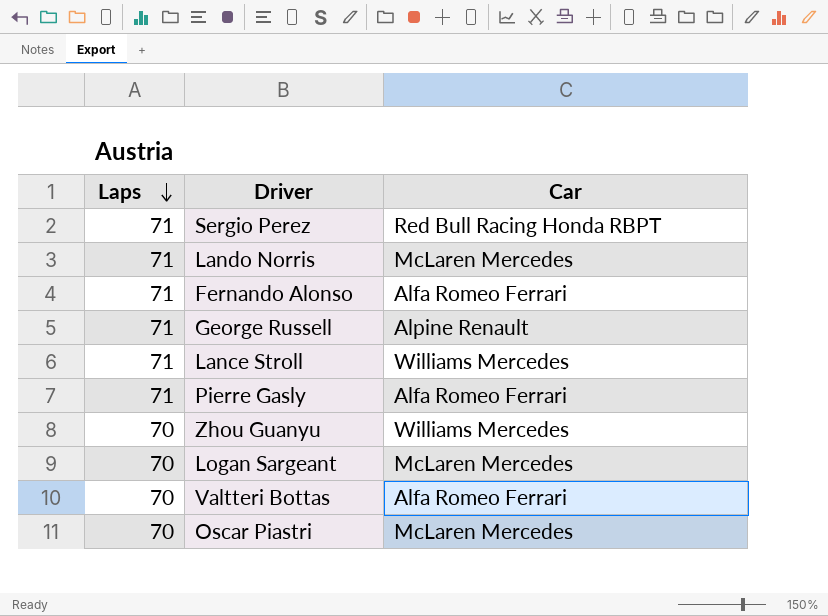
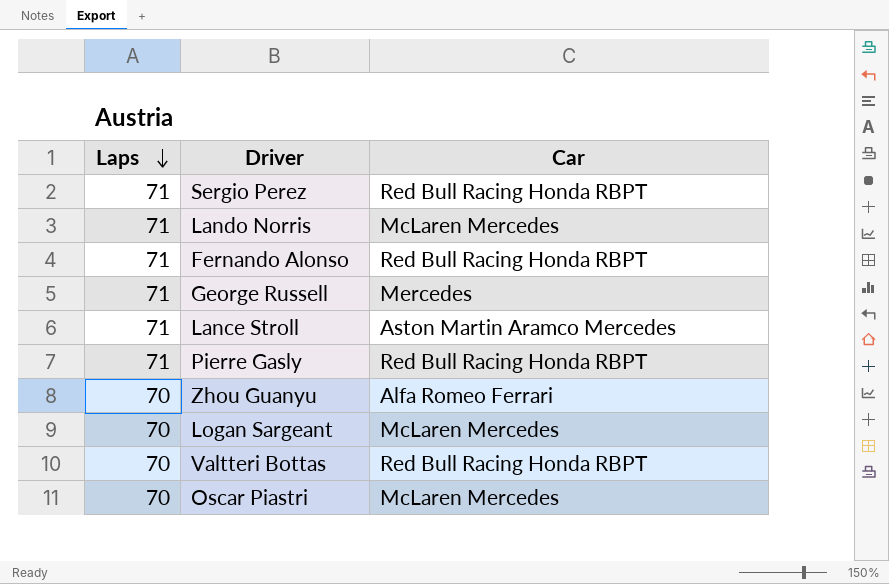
Fernando Alonso | Car: Alfa Romeo Ferrari -> Red Bull Racing Honda RBPT
George Russell | Car: Alpine Renault -> Mercedes
Lance Stroll | Car: Williams Mercedes -> Aston Martin Aramco Mercedes
Pierre Gasly | Car: Alfa Romeo Ferrari -> Red Bull Racing Honda RBPT
Zhou Guanyu | Car: Williams Mercedes -> Alfa Romeo Ferrari
Valtteri Bottas | Car: Alfa Romeo Ferrari -> Red Bull Racing Honda RBPT

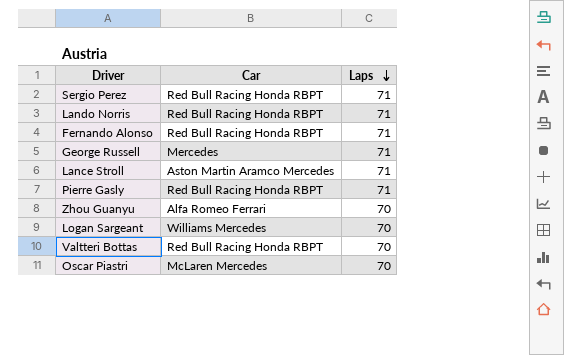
column Laps | position: 1 -> 3
Lando Norris | Car: McLaren Mercedes -> Red Bull Racing Honda RBPT
Logan Sargeant | Car: McLaren Mercedes -> Williams Mercedes

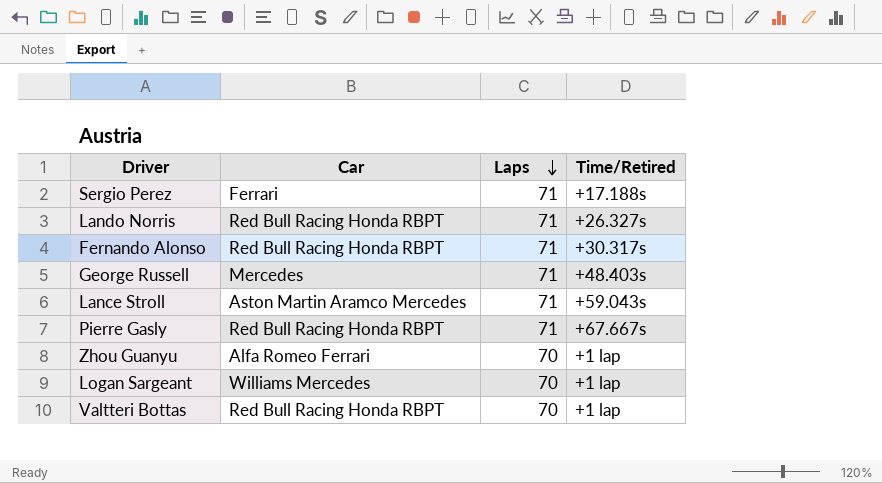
column Time/Retired | position: none -> 4
row Oscar Piastri: McLaren Mercedes | 70 -> none
Sergio Perez | Car: Red Bull Racing Honda RBPT -> Ferrari

